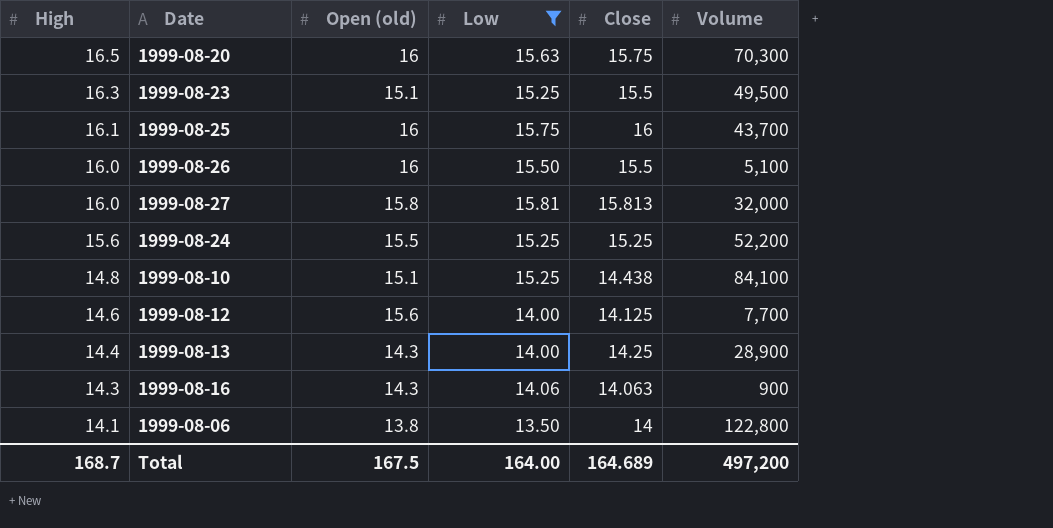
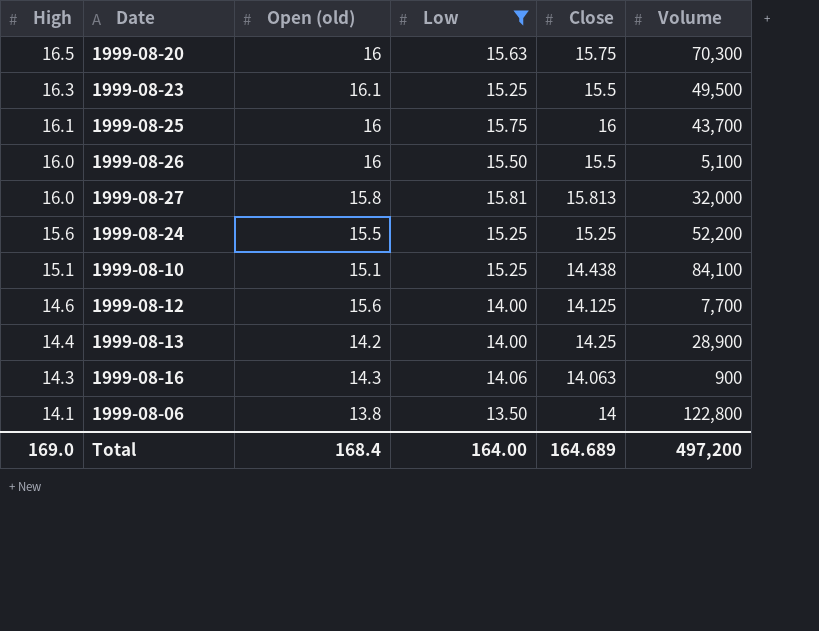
1999-08-23 | Open (old): 15.1 -> 16.1
1999-08-10 | High: 14.8 -> 15.1
1999-08-13 | Open (old): 14.3 -> 14.2
Total | High: 168.7 -> 169.0
Total | Open (old): 167.5 -> 168.4

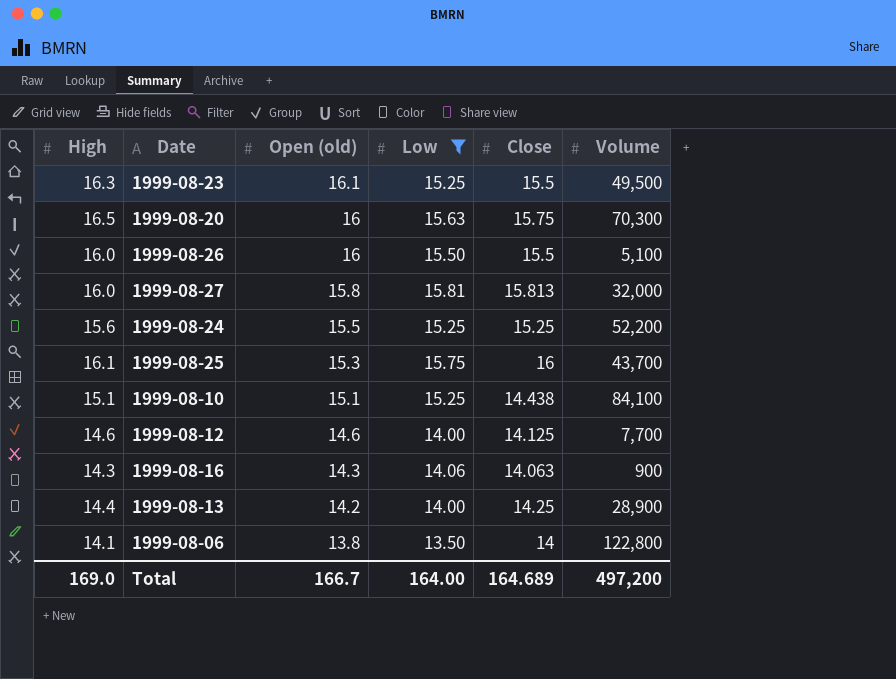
row order: High descending -> Open (old) descending
1999-08-25 | Open (old): 16 -> 15.3
1999-08-12 | Open (old): 15.6 -> 14.6
Total | Open (old): 168.4 -> 166.7

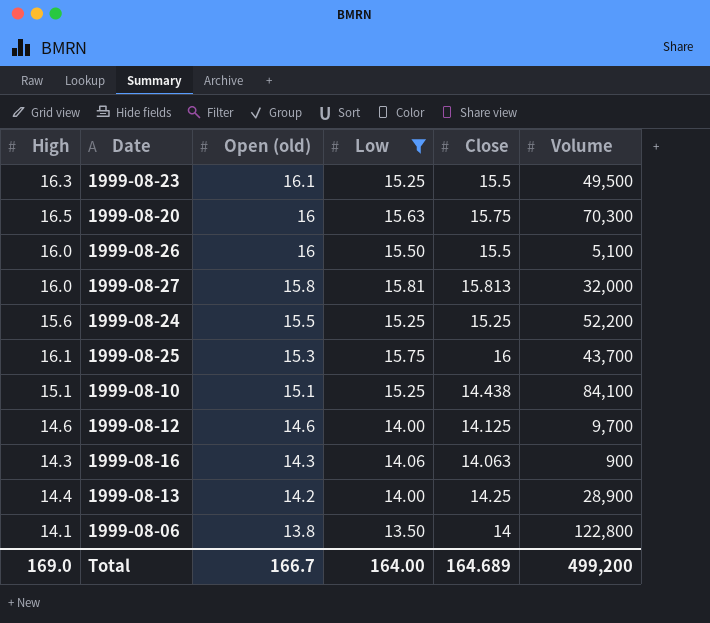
1999-08-12 | Volume: 7,700 -> 9,700
Total | Volume: 497,200 -> 499,200

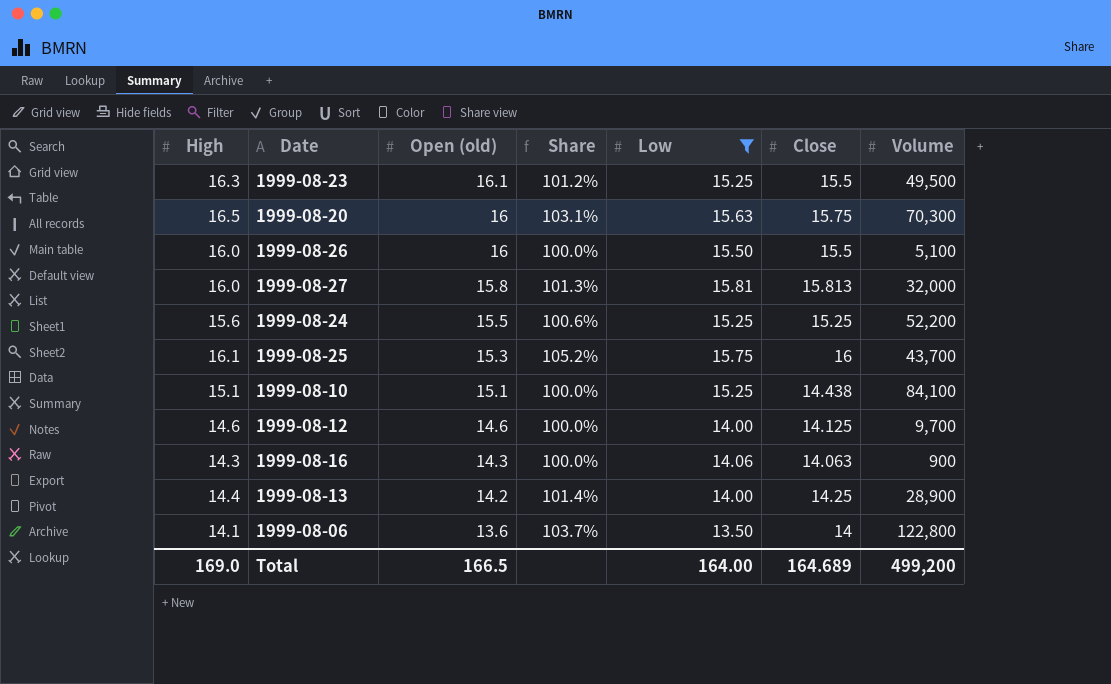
column Share | formula: none -> [High] / [Open (old)]
1999-08-06 | Open (old): 13.8 -> 13.6
Total | Open (old): 166.7 -> 166.5

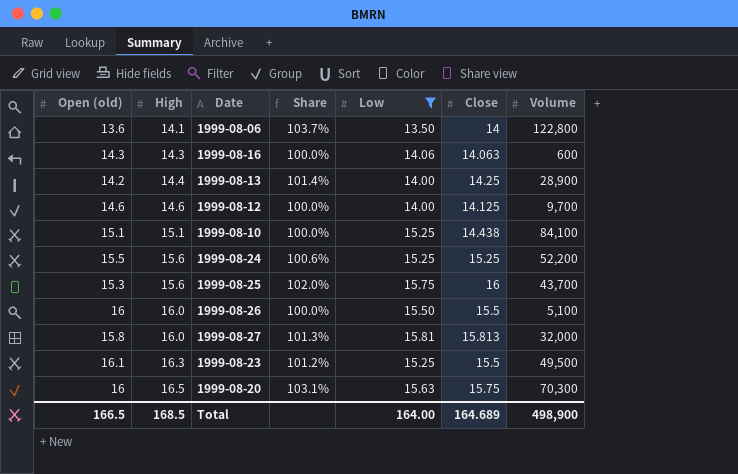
row order: Open (old) descending -> High ascending
column Open (old) | position: 3 -> 1
1999-08-16 | Volume: 900 -> 600
1999-08-25 | High: 16.1 -> 15.6
1999-08-25 | Share: 105.2% -> 102.0%
Total | High: 169.0 -> 168.5
Total | Volume: 499,200 -> 498,900

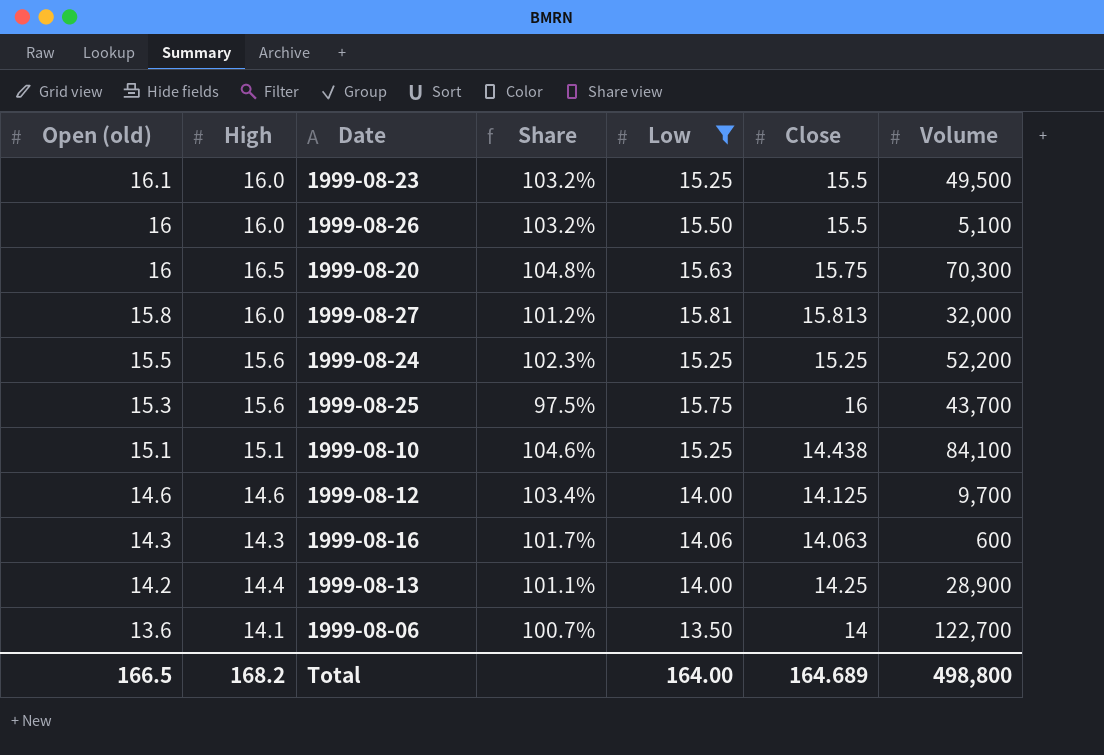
row order: High ascending -> Open (old) descending
column Share | formula: [High] / [Open (old)] -> [High] / [Close]
1999-08-23 | High: 16.3 -> 16.0
1999-08-06 | Volume: 122,800 -> 122,700
Total | High: 168.5 -> 168.2
Total | Volume: 498,900 -> 498,800

